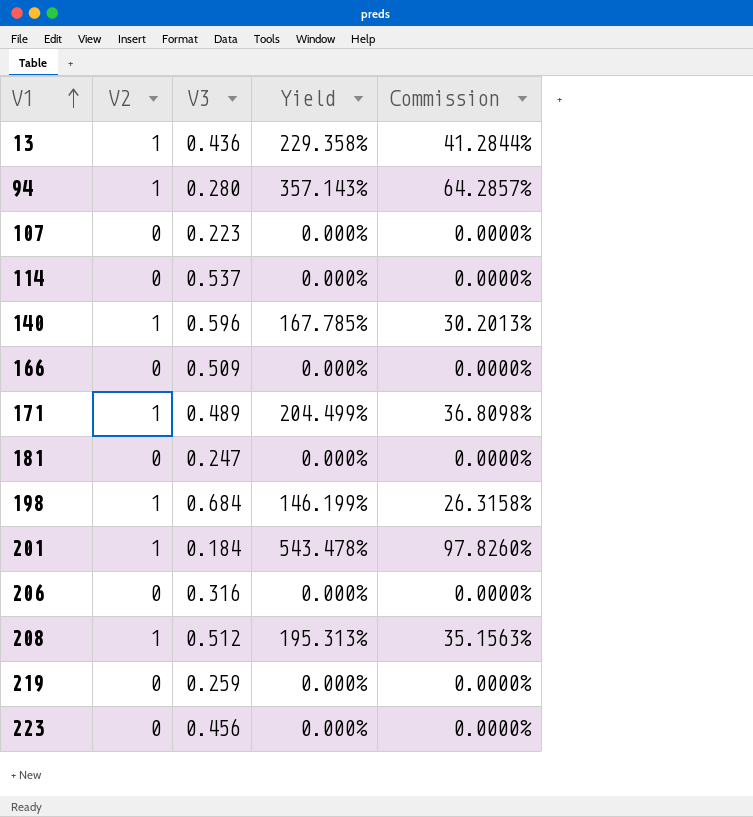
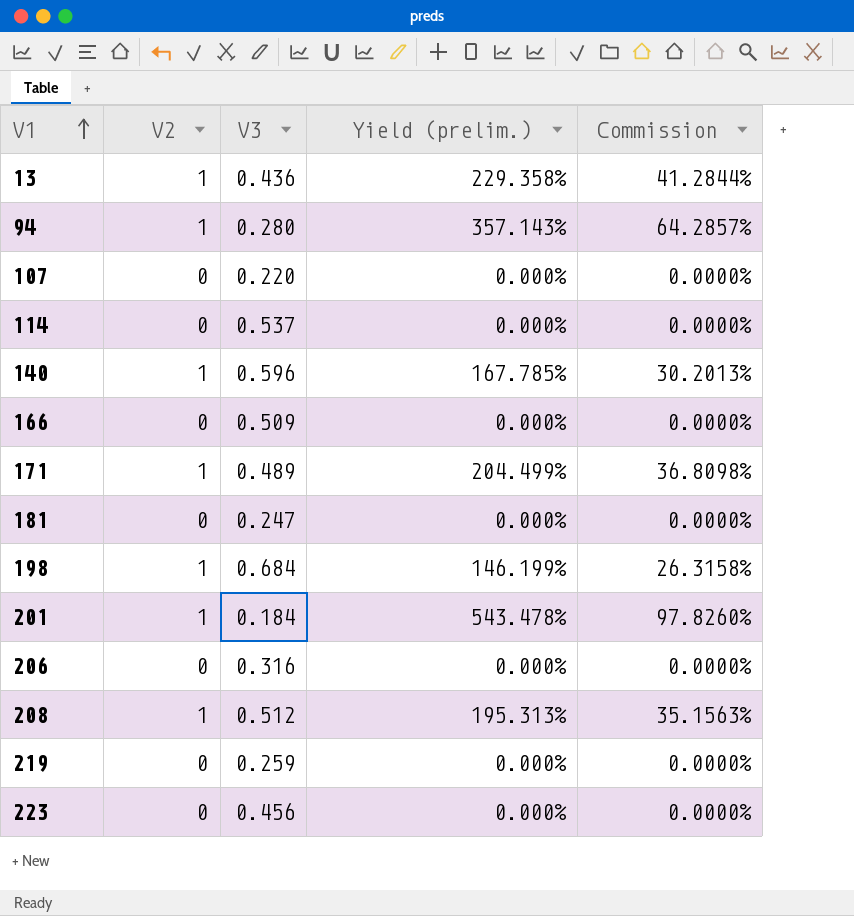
column name: Yield -> Yield (prelim.)
107 | V3: 0.223 -> 0.220

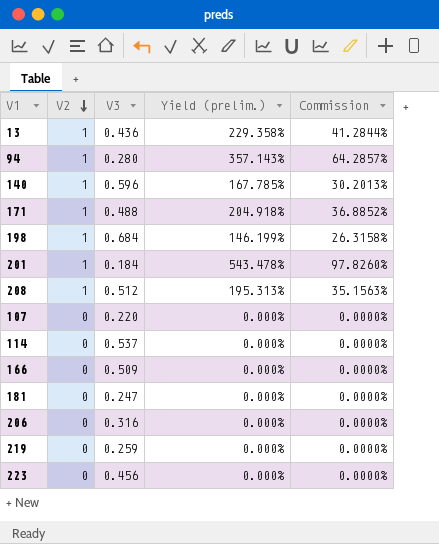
row order: V1 ascending -> V2 descending
171 | V3: 0.489 -> 0.488
171 | Yield (prelim.): 204.499% -> 204.918%
171 | Commission: 36.8098% -> 36.8852%

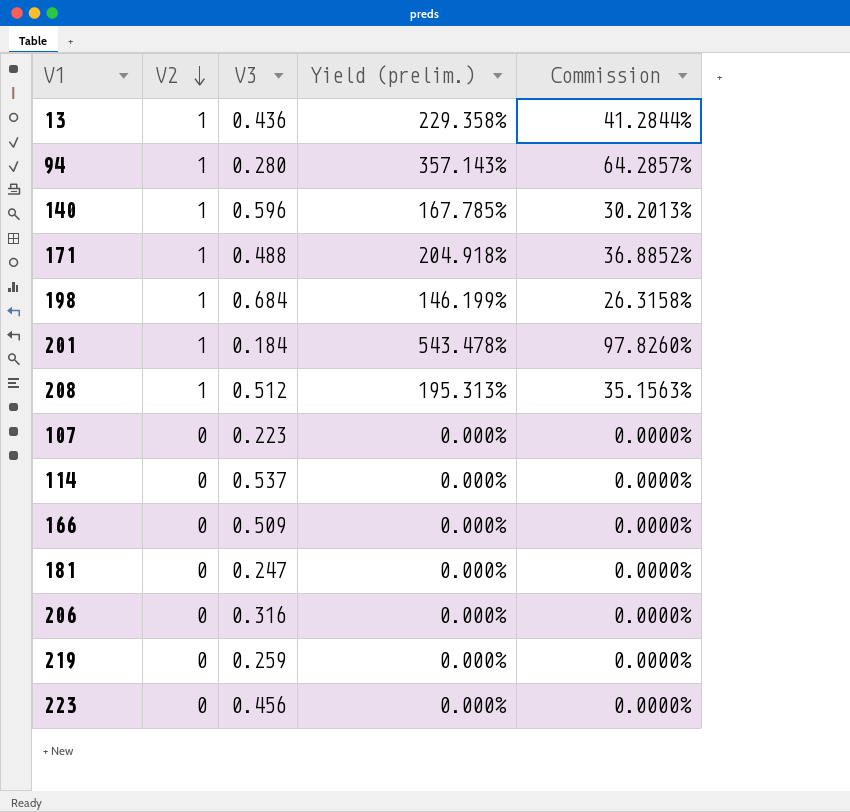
107 | V3: 0.220 -> 0.223

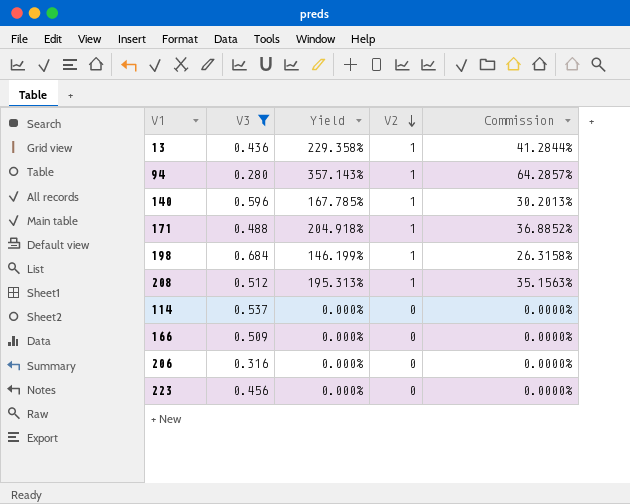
filter: none -> V3 >= 0.280
column name: Yield (prelim.) -> Yield
column V2 | position: 2 -> 4

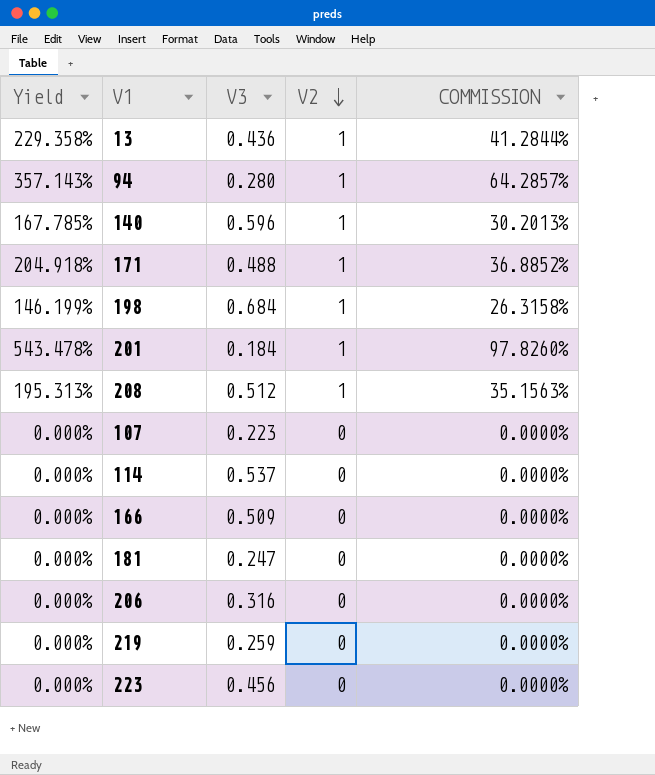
filter: V3 >= 0.280 -> none
column Yield | position: 3 -> 1
column name: Commission -> COMMISSION

